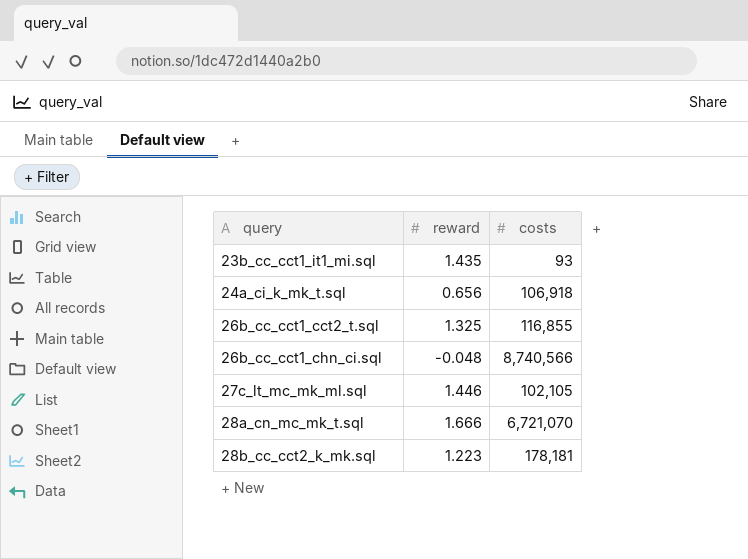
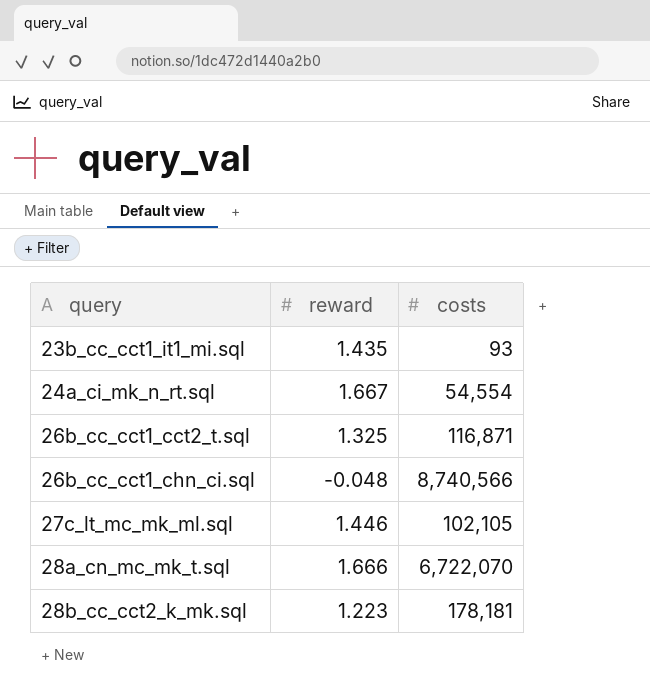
row 24a_ci_k_mk_t.sql: 0.656 | 106,918 -> none
row 24a_ci_mk_n_rt.sql: none -> 1.667 | 54,554
26b_cc_cct1_cct2_t.sql | costs: 116,855 -> 116,871
28a_cn_mc_mk_t.sql | costs: 6,721,070 -> 6,722,070

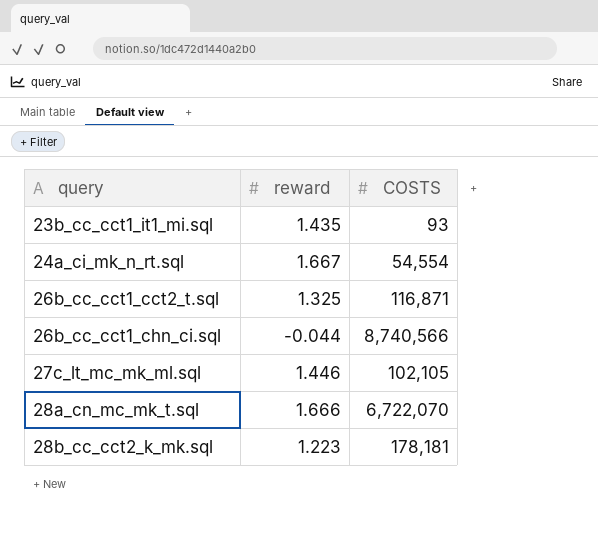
column name: costs -> COSTS
26b_cc_cct1_chn_ci.sql | reward: -0.048 -> -0.044

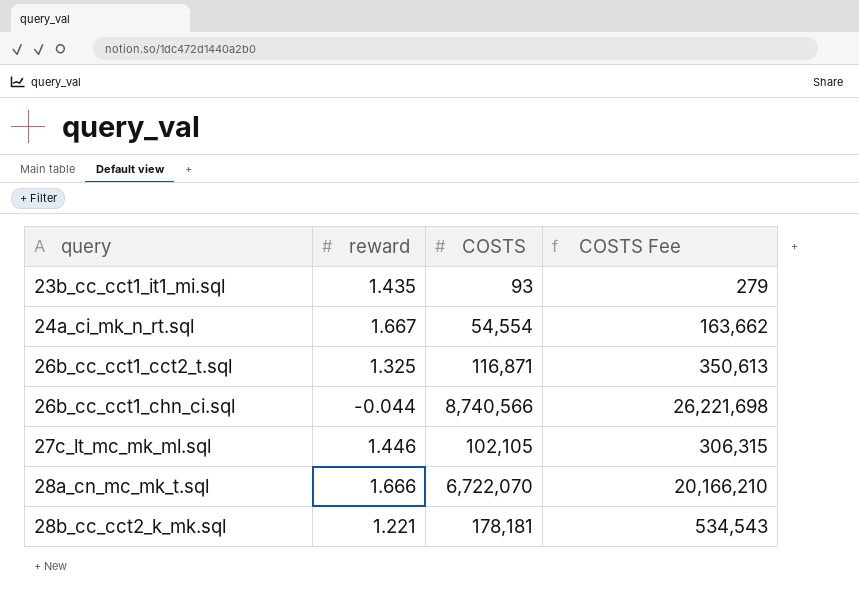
column COSTS Fee | formula: none -> [COSTS] * 3
28b_cc_cct2_k_mk.sql | reward: 1.223 -> 1.221

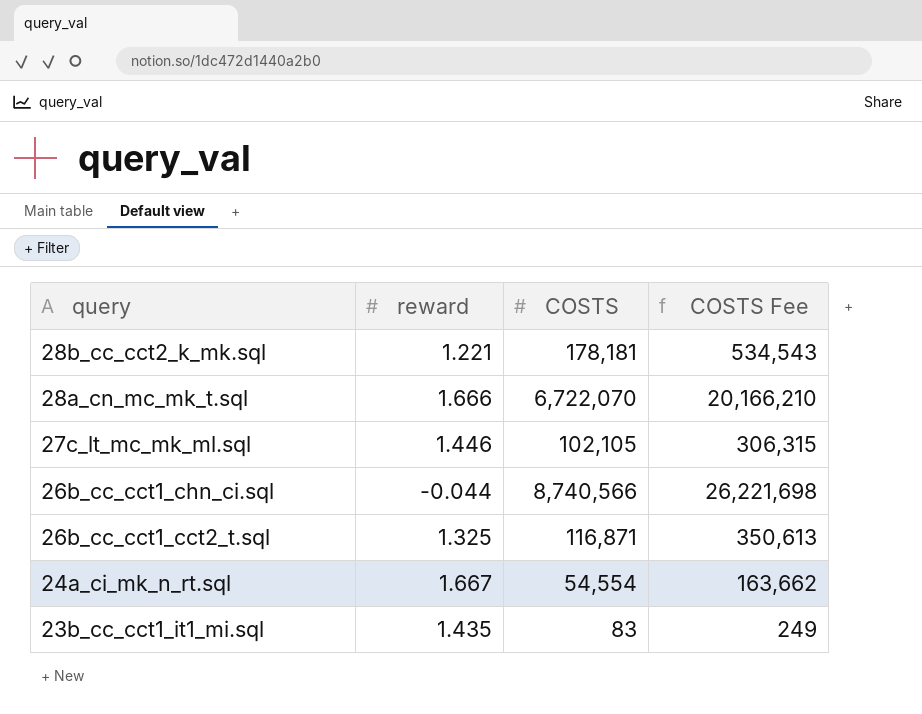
row order: query ascending -> query descending
23b_cc_cct1_it1_mi.sql | COSTS: 93 -> 83
23b_cc_cct1_it1_mi.sql | COSTS Fee: 279 -> 249

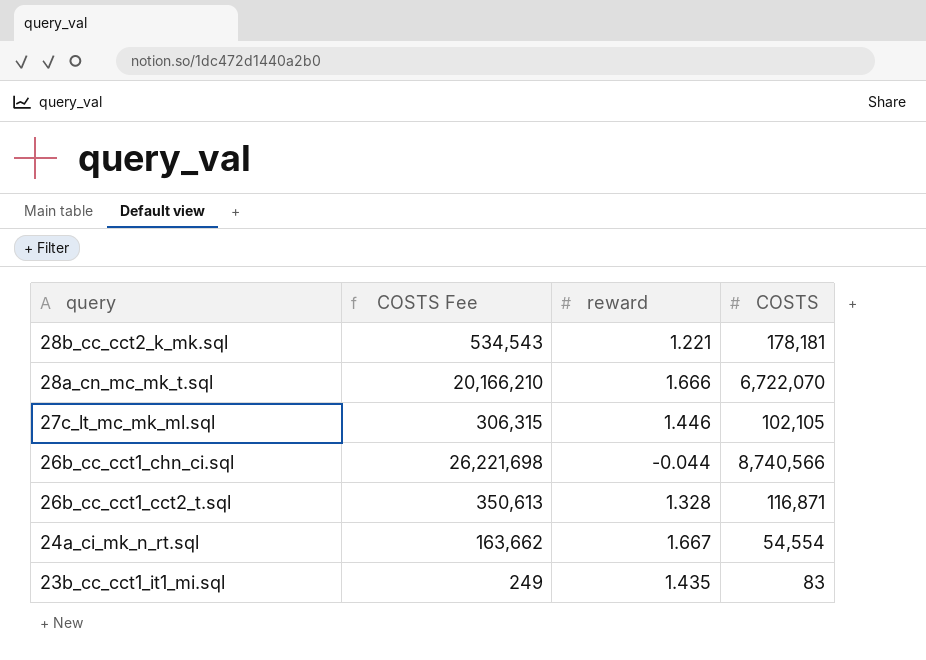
column COSTS Fee | position: 4 -> 2
26b_cc_cct1_cct2_t.sql | reward: 1.325 -> 1.328

